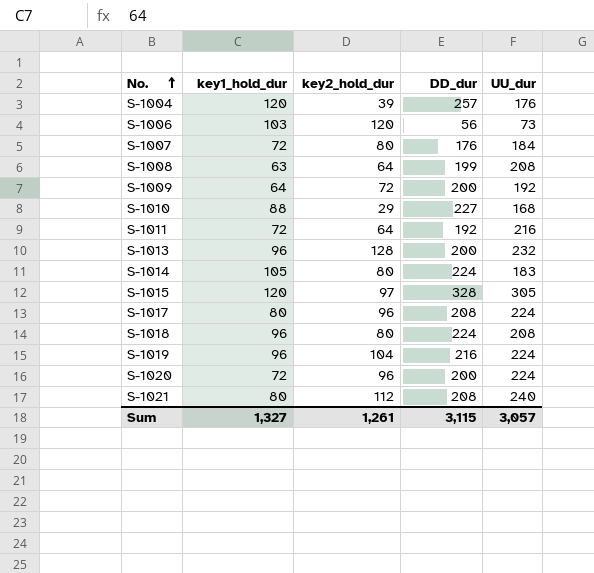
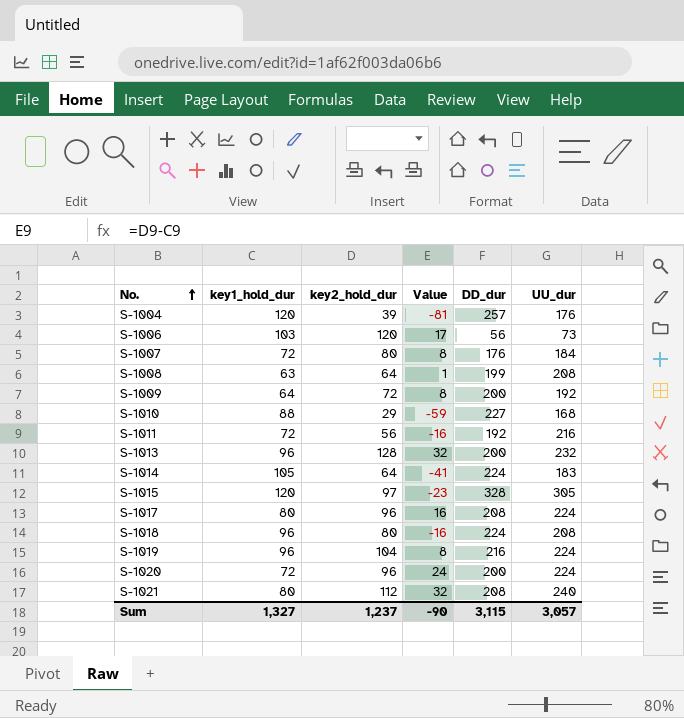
column Value | formula: none -> [key2_hold_dur] - [key1_hold_dur]
S-1011 | key2_hold_dur: 64 -> 56
S-1014 | key2_hold_dur: 80 -> 64
Sum | key2_hold_dur: 1,261 -> 1,237

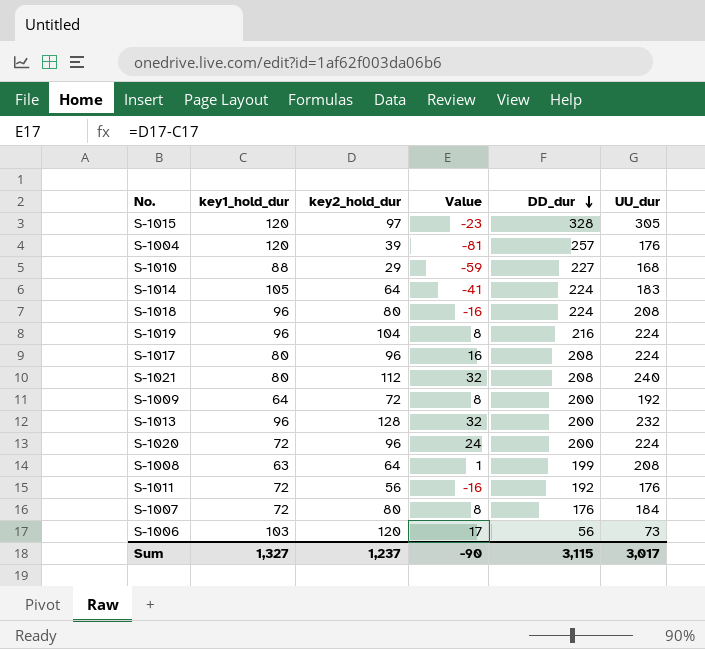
row order: No. ascending -> DD_dur descending
S-1011 | UU_dur: 216 -> 176
Sum | UU_dur: 3,057 -> 3,017

